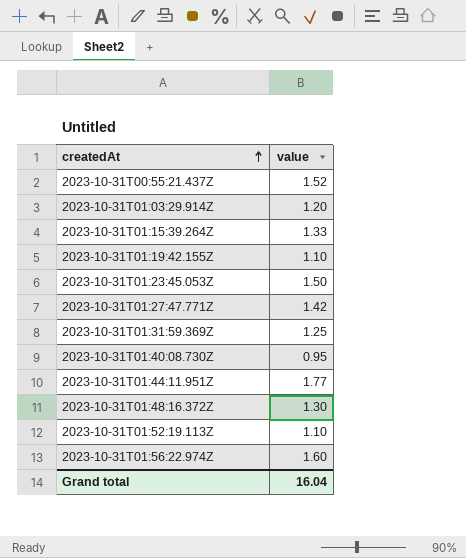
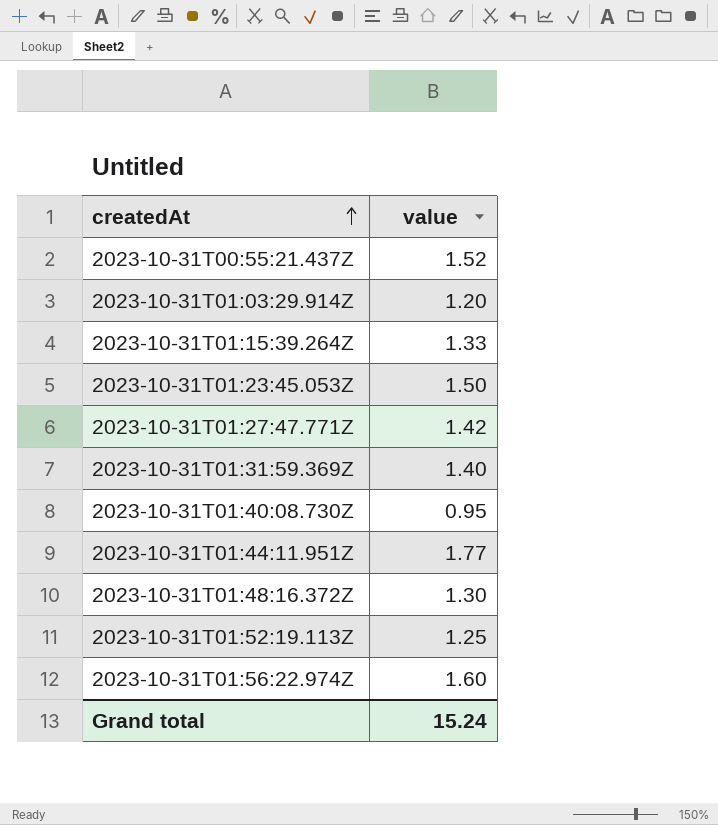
row 2023-10-31T01:19:42.155Z: 1.10 -> none
2023-10-31T01:31:59.369Z | value: 1.25 -> 1.40
2023-10-31T01:52:19.113Z | value: 1.10 -> 1.25
Grand total | value: 16.04 -> 15.24

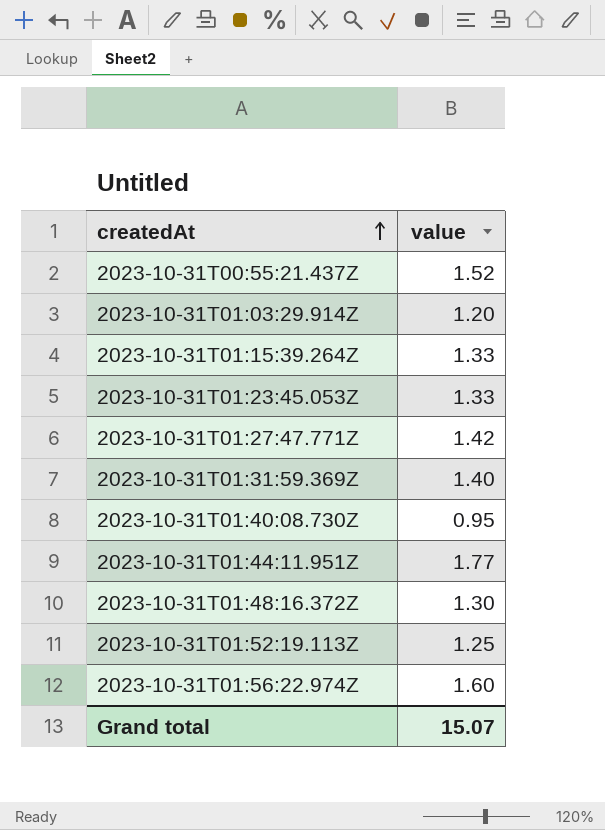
2023-10-31T01:23:45.053Z | value: 1.50 -> 1.33
Grand total | value: 15.24 -> 15.07

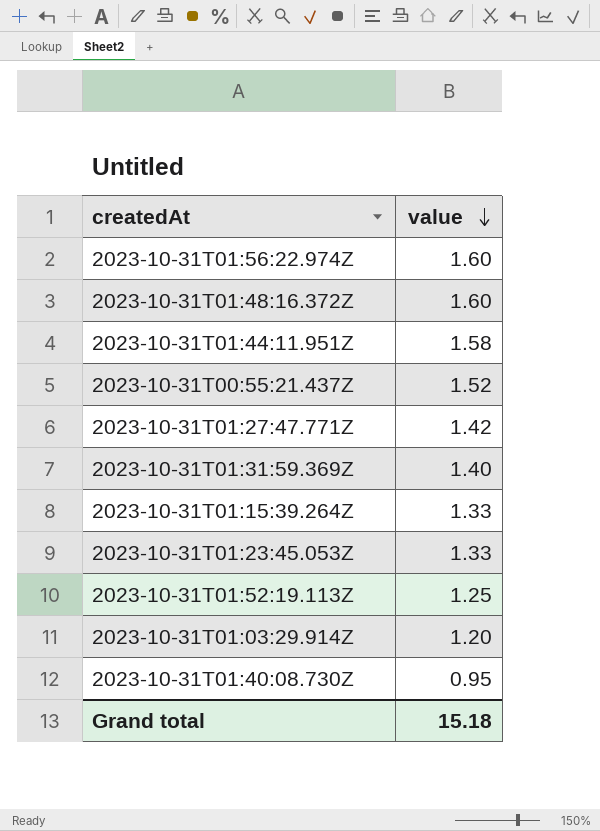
row order: createdAt ascending -> value descending
2023-10-31T01:48:16.372Z | value: 1.30 -> 1.60
2023-10-31T01:44:11.951Z | value: 1.77 -> 1.58
Grand total | value: 15.07 -> 15.18

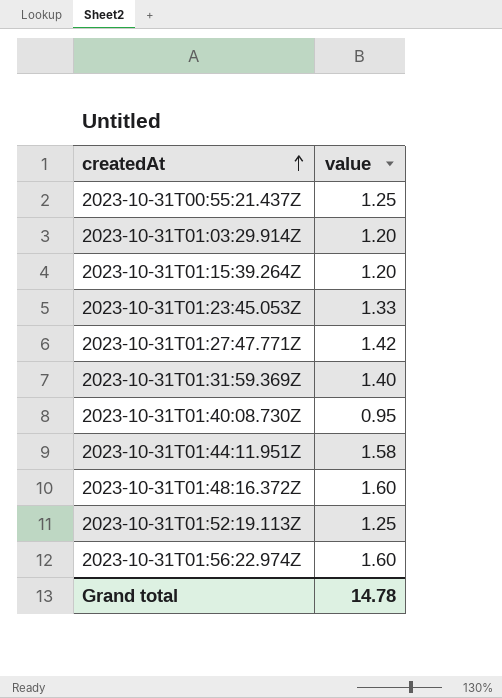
row order: value descending -> createdAt ascending
2023-10-31T00:55:21.437Z | value: 1.52 -> 1.25
2023-10-31T01:15:39.264Z | value: 1.33 -> 1.20
Grand total | value: 15.18 -> 14.78

